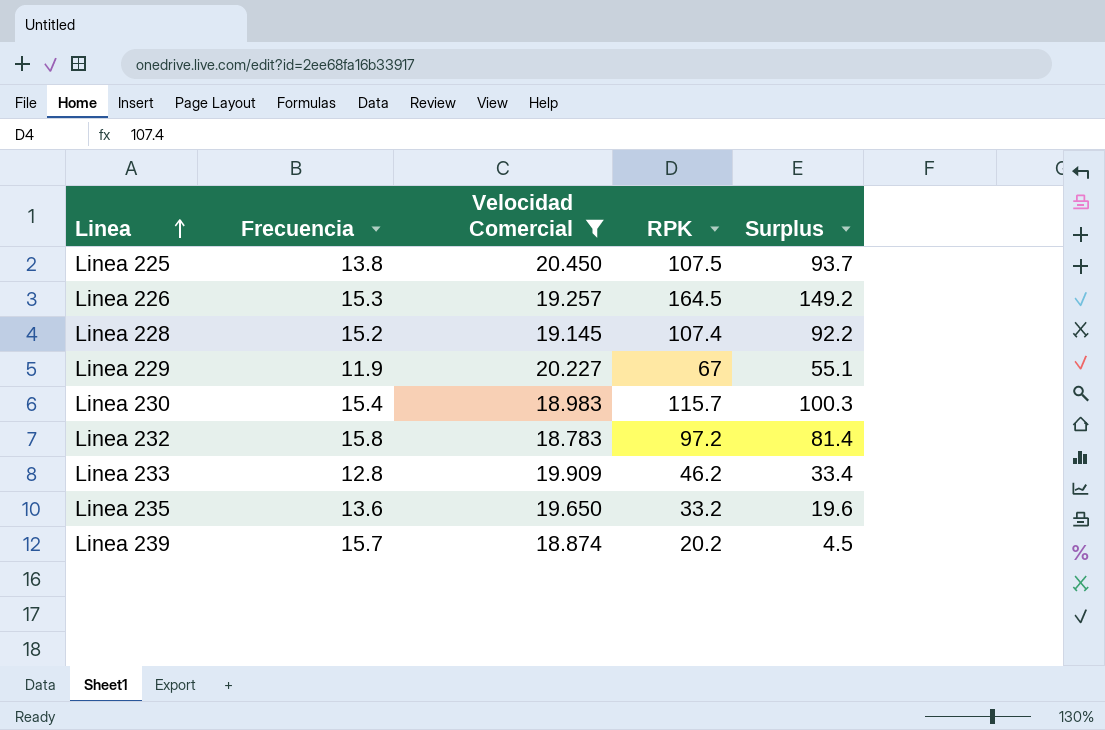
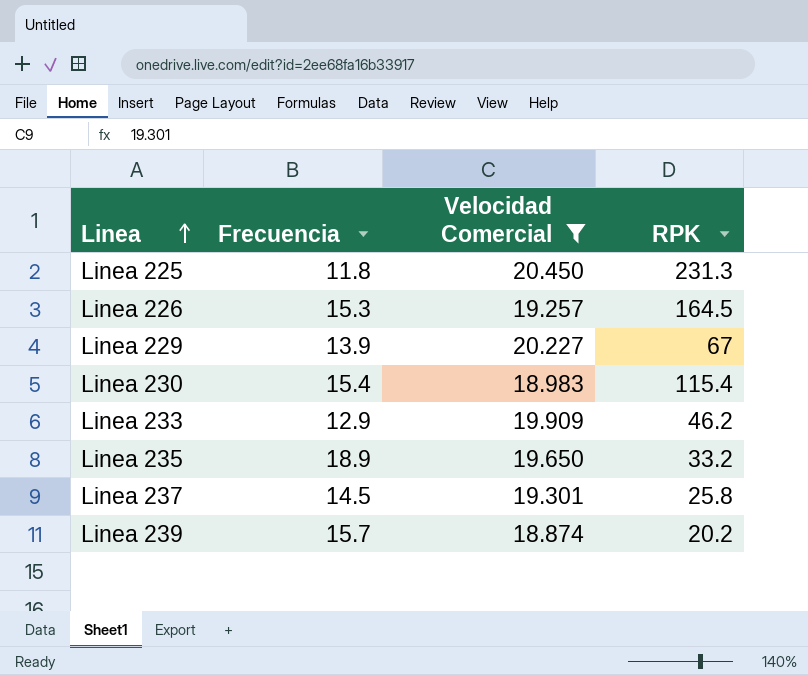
column Surplus | formula: [RPK] - [Frecuencia] -> none
row Linea 228: 15.2 | 19.145 | 107.4 | 92.2 -> none
row Linea 232: 15.8 | 18.783 | 97.2 | 81.4 -> none
Linea 225 | Frecuencia: 13.8 -> 11.8
Linea 225 | RPK: 107.5 -> 231.3
Linea 229 | Frecuencia: 11.9 -> 13.9
Linea 230 | RPK: 115.7 -> 115.4
Linea 233 | Frecuencia: 12.8 -> 12.9
Linea 235 | Frecuencia: 13.6 -> 18.9
row Linea 237: none -> 14.5 | 19.301 | 25.8

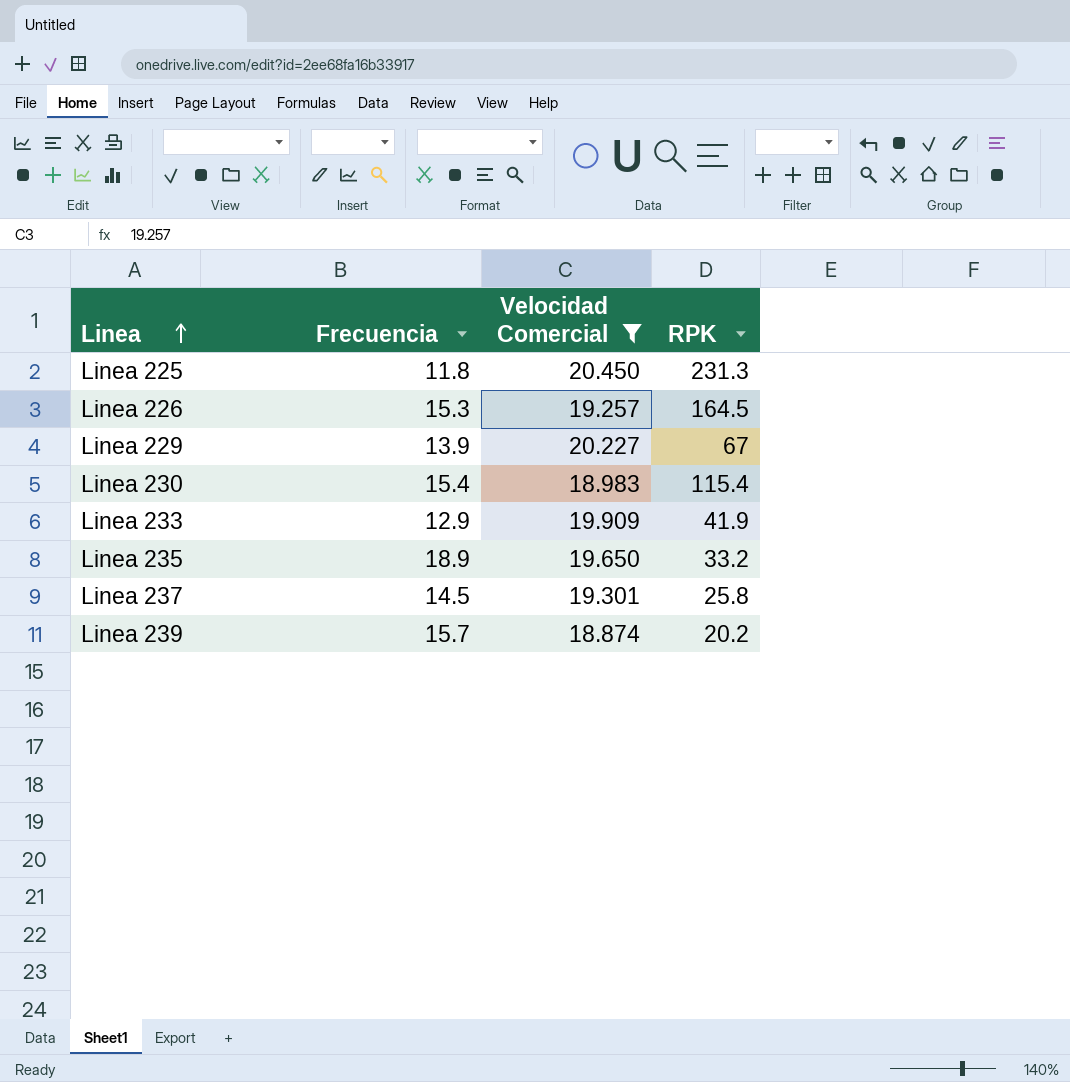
Linea 233 | RPK: 46.2 -> 41.9

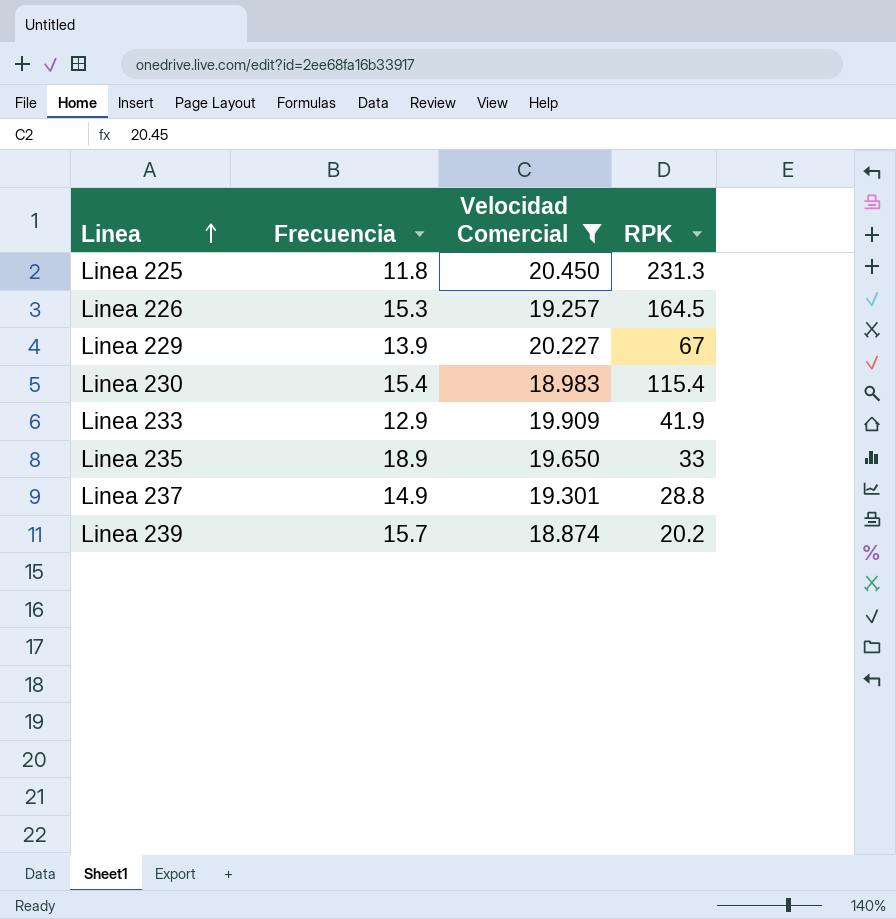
Linea 235 | RPK: 33.2 -> 33
Linea 237 | Frecuencia: 14.5 -> 14.9
Linea 237 | RPK: 25.8 -> 28.8

